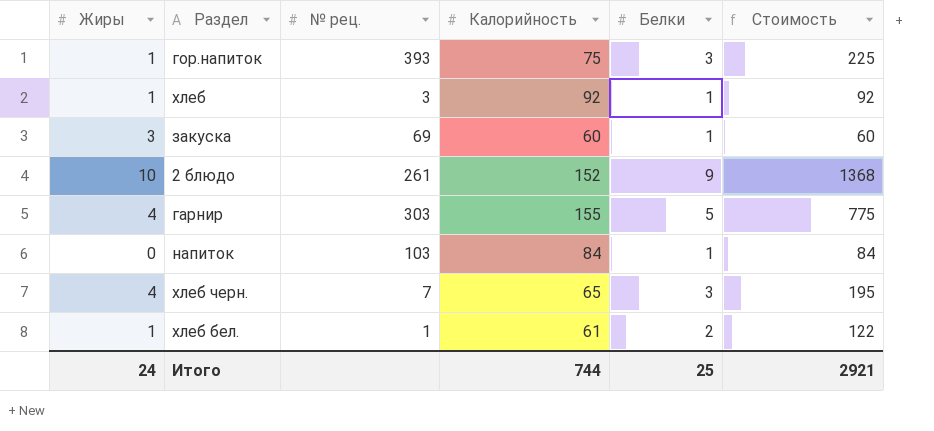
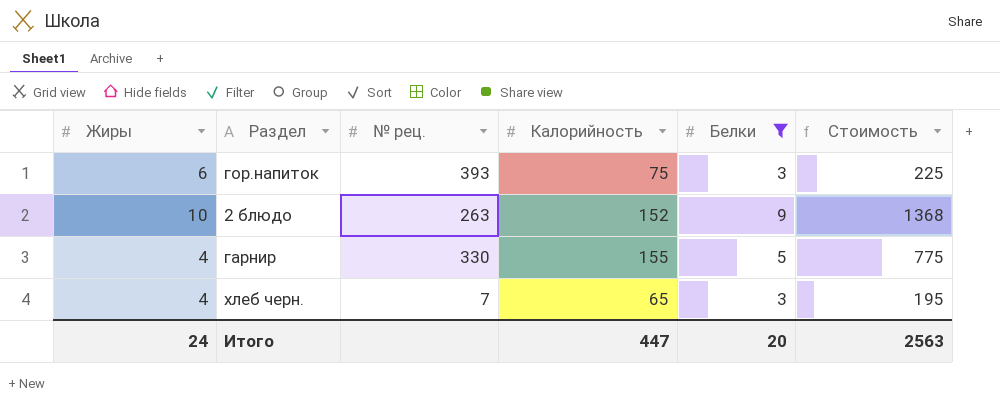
filter: none -> Белки >= 3
гор.напиток | Жиры: 1 -> 6
2 блюдо | № рец.: 261 -> 263
гарнир | № рец.: 303 -> 330
Итого | Калорийность: 744 -> 447
Итого | Белки: 25 -> 20
Итого | Стоимость: 2921 -> 2563

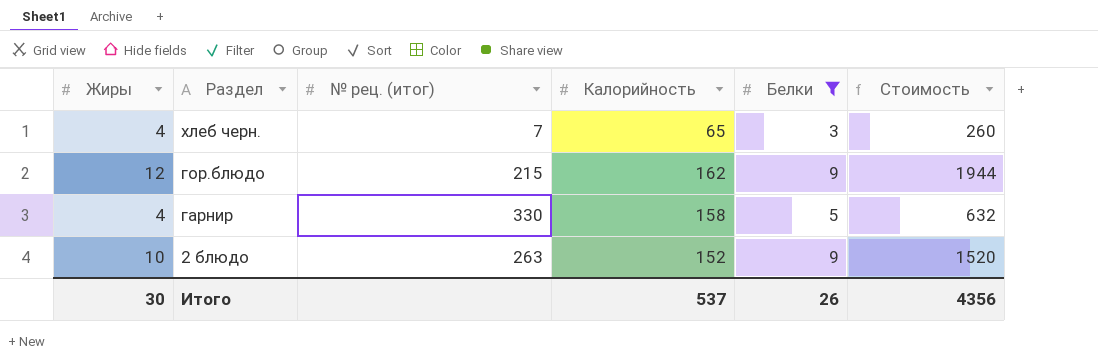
row order: none -> Раздел descending
column name: № рец. -> № рец. (итог)
column Стоимость | formula: [Калорийность] * [Белки] -> [Жиры] * [Калорийность]
row гор.напиток: 6 | 393 | 75 | 3 | 225 -> none
row гор.блюдо: none -> 12 | 215 | 162 | 9 | 1944
гарнир | Калорийность: 155 -> 158
Итого | Жиры: 24 -> 30
Итого | Калорийность: 447 -> 537
Итого | Белки: 20 -> 26
Итого | Стоимость: 2563 -> 4356

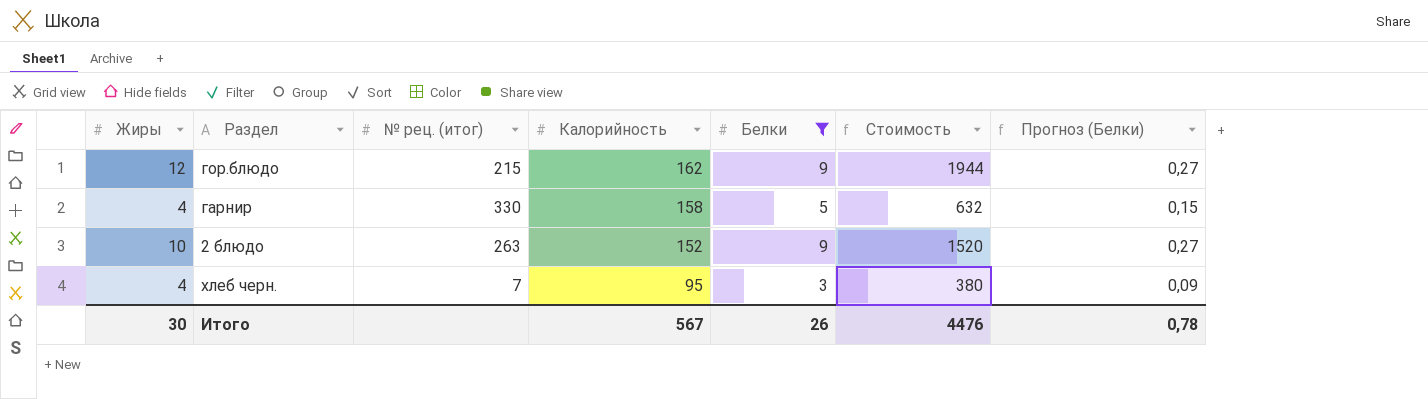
row order: Раздел descending -> Калорийность descending
column Прогноз (Белки) | formula: none -> [Белки] * 0,03
хлеб черн. | Калорийность: 65 -> 95
хлеб черн. | Стоимость: 260 -> 380
Итого | Калорийность: 537 -> 567
Итого | Стоимость: 4356 -> 4476

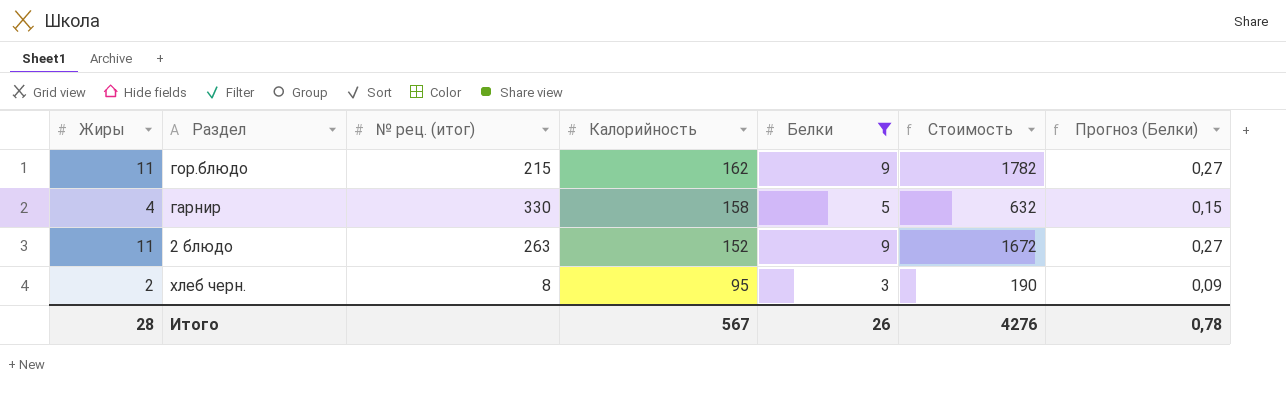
гор.блюдо | Жиры: 12 -> 11
гор.блюдо | Стоимость: 1944 -> 1782
2 блюдо | Жиры: 10 -> 11
2 блюдо | Стоимость: 1520 -> 1672
хлеб черн. | Жиры: 4 -> 2
хлеб черн. | № рец. (итог): 7 -> 8
хлеб черн. | Стоимость: 380 -> 190
Итого | Жиры: 30 -> 28
Итого | Стоимость: 4476 -> 4276

